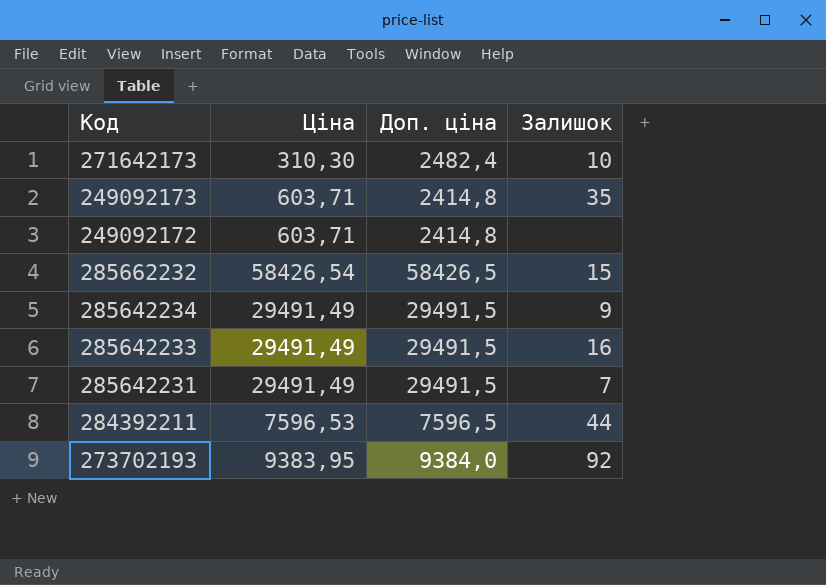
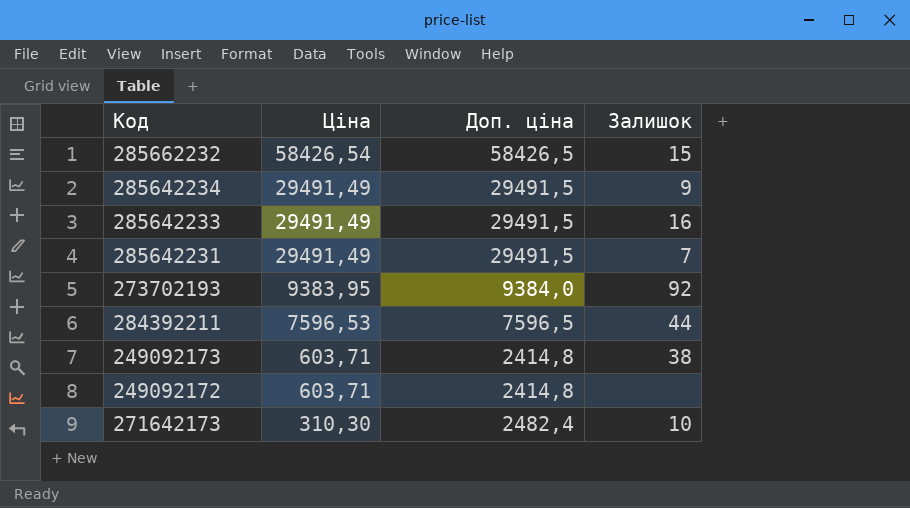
row order: none -> Ціна descending
249092173 | Залишок: 35 -> 38

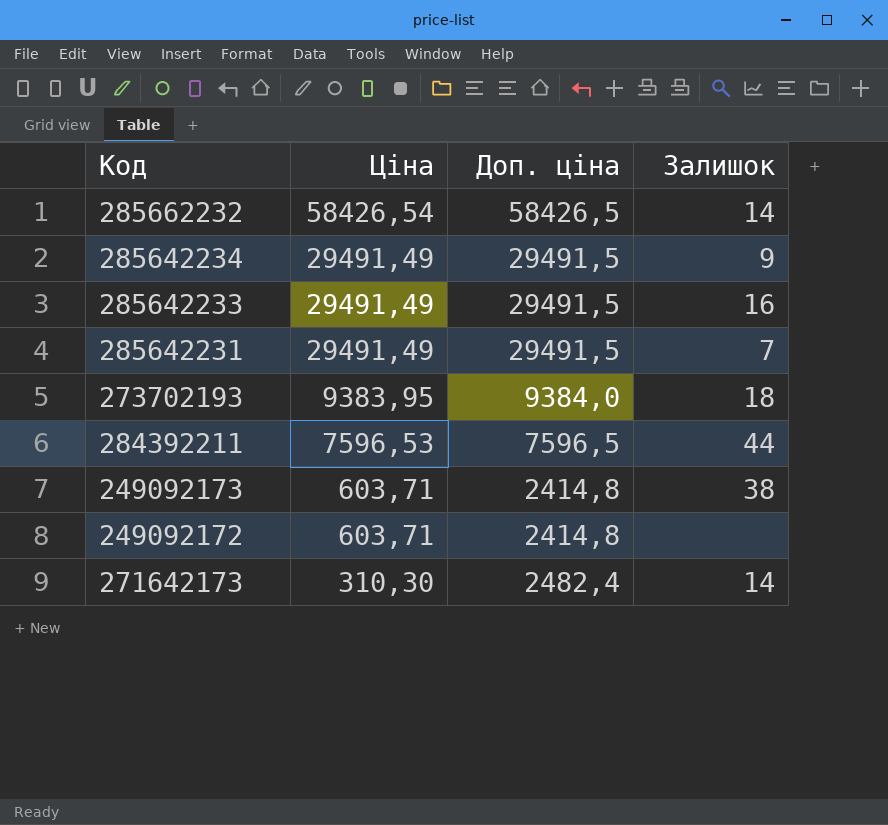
285662232 | Залишок: 15 -> 14
273702193 | Залишок: 92 -> 18
271642173 | Залишок: 10 -> 14

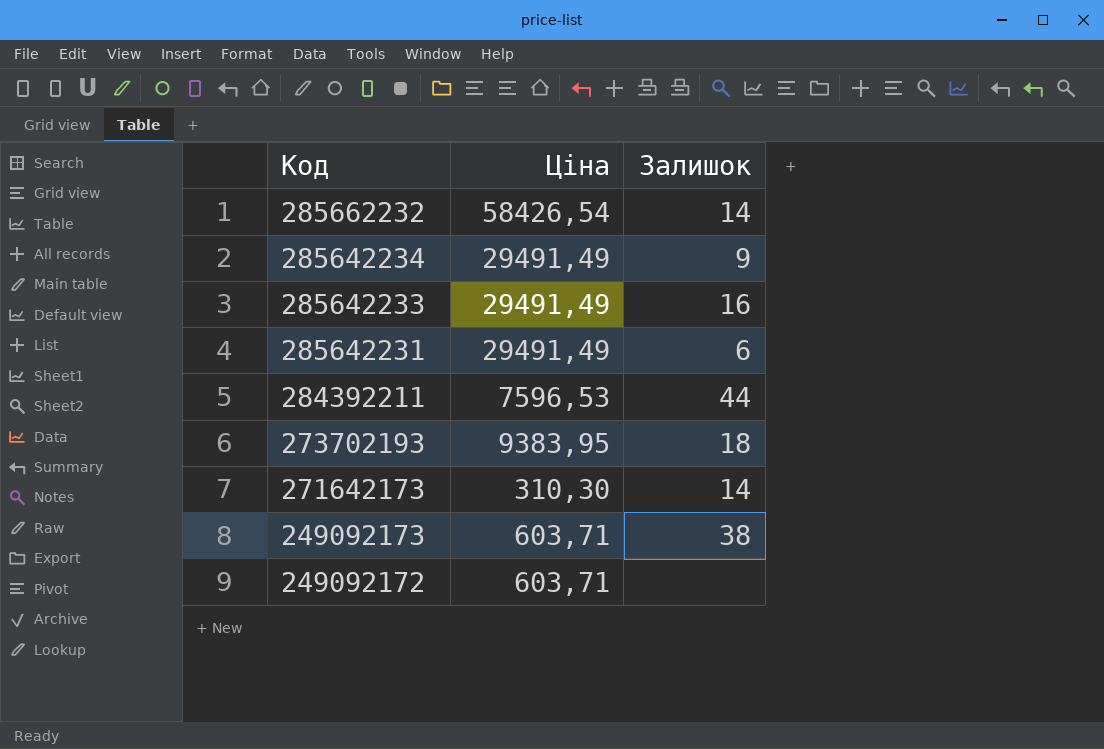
row order: Ціна descending -> Код descending
column Доп. ціна | position: 3 -> none
285642231 | Залишок: 7 -> 6

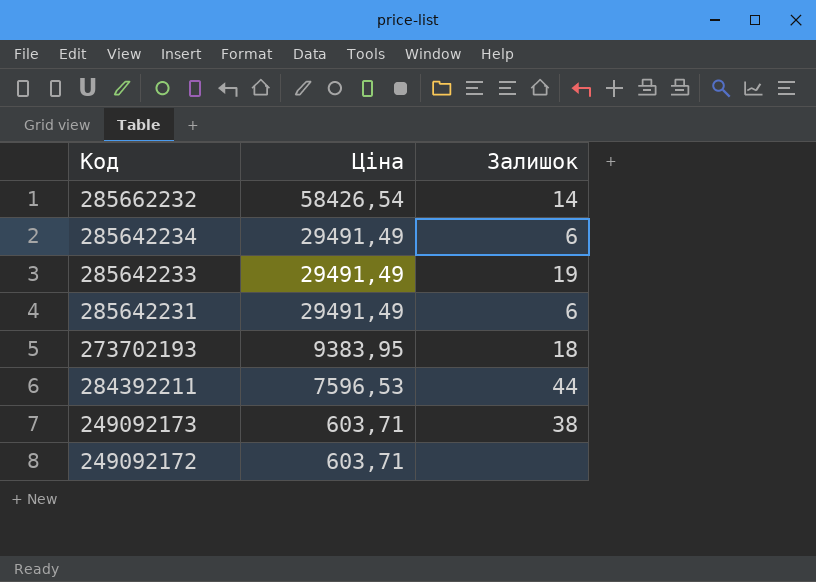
row order: Код descending -> Ціна descending
row 271642173: 310,30 | 14 -> none
285642234 | Залишок: 9 -> 6
285642233 | Залишок: 16 -> 19

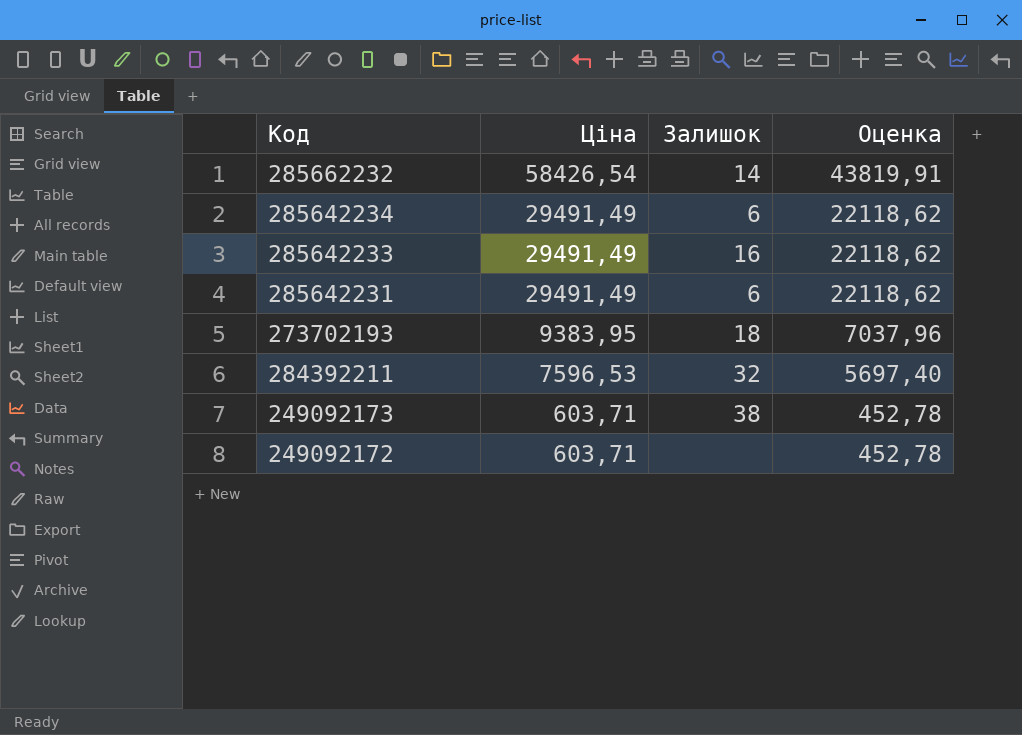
column Оценка | formula: none -> [Ціна] * 0,75
285642233 | Залишок: 19 -> 16
284392211 | Залишок: 44 -> 32

